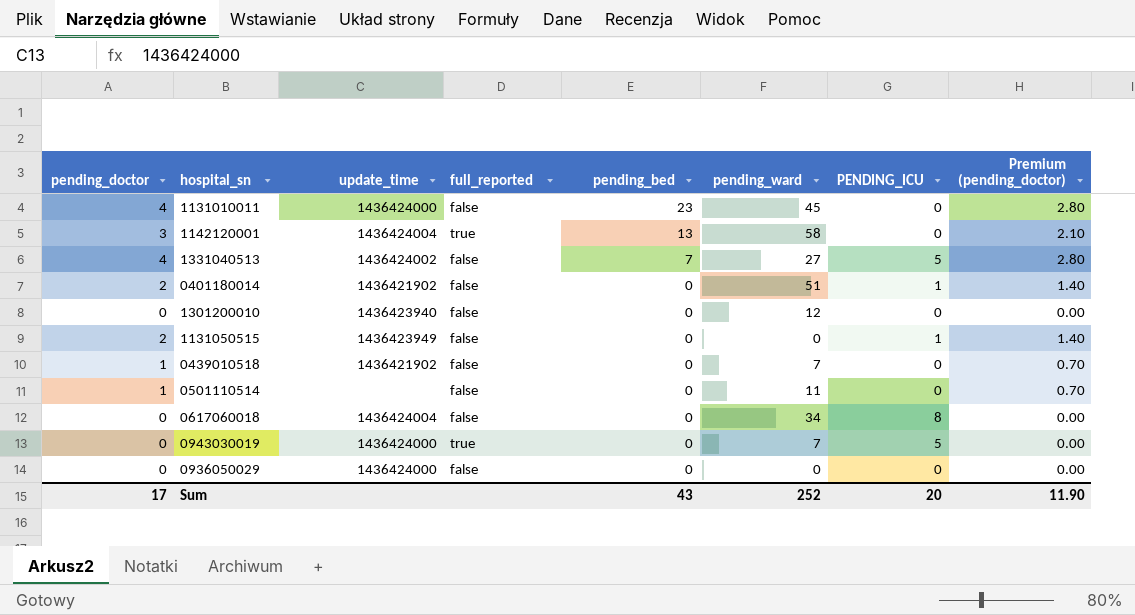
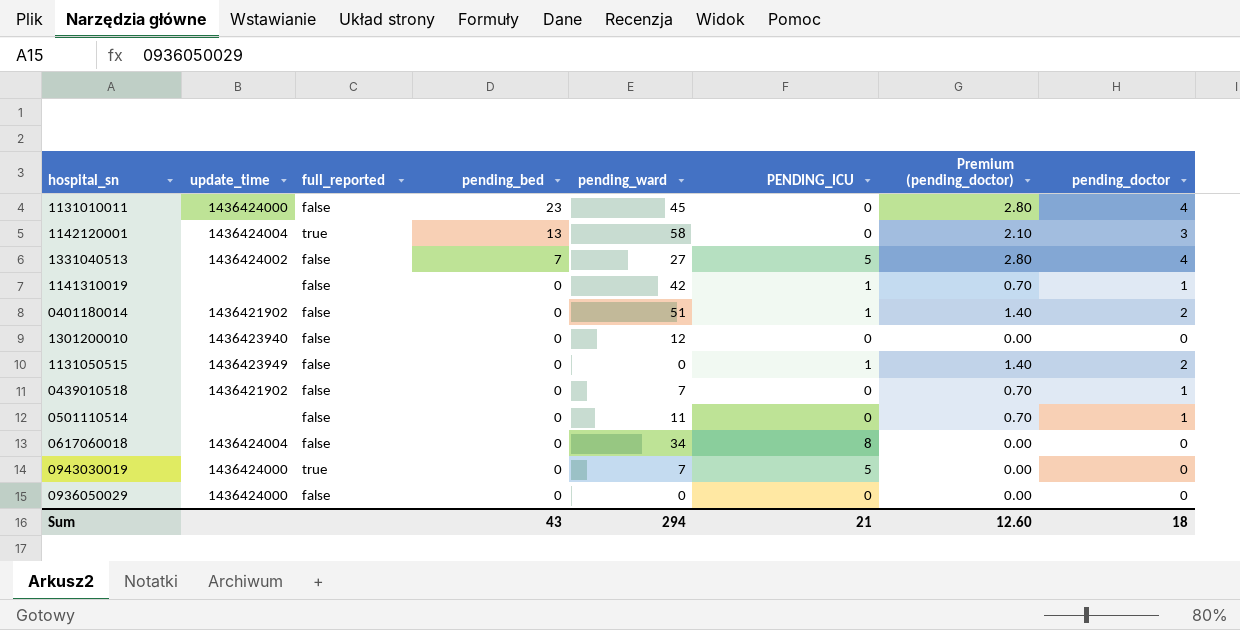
column pending_doctor | position: 1 -> 8
row 1141310019: none -> none | false | 0 | 42 | 1 | 0.70 | 1
Sum | pending_ward: 252 -> 294
Sum | PENDING_ICU: 20 -> 21
Sum | Premium (pending_doctor): 11.90 -> 12.60
Sum | pending_doctor: 17 -> 18

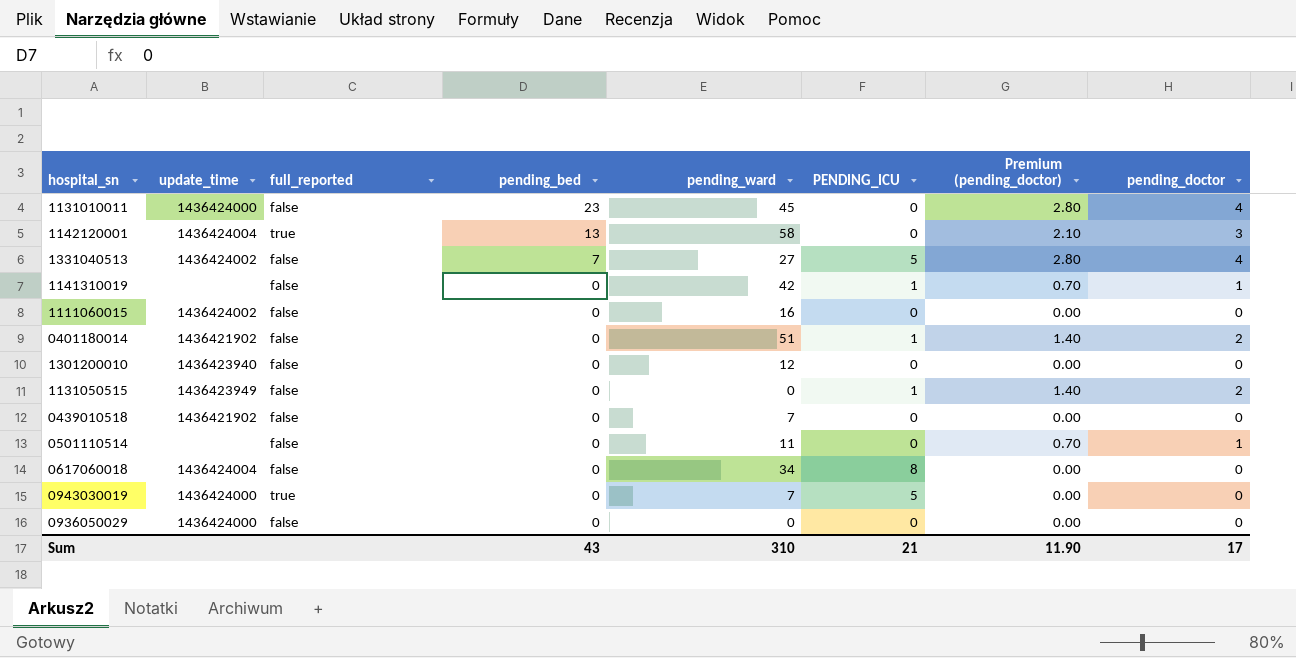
row 1111060015: none -> 1436424002 | false | 0 | 16 | 0 | 0.00 | 0
0439010518 | Premium (pending_doctor): 0.70 -> 0.00
0439010518 | pending_doctor: 1 -> 0
Sum | pending_ward: 294 -> 310
Sum | Premium (pending_doctor): 12.60 -> 11.90
Sum | pending_doctor: 18 -> 17

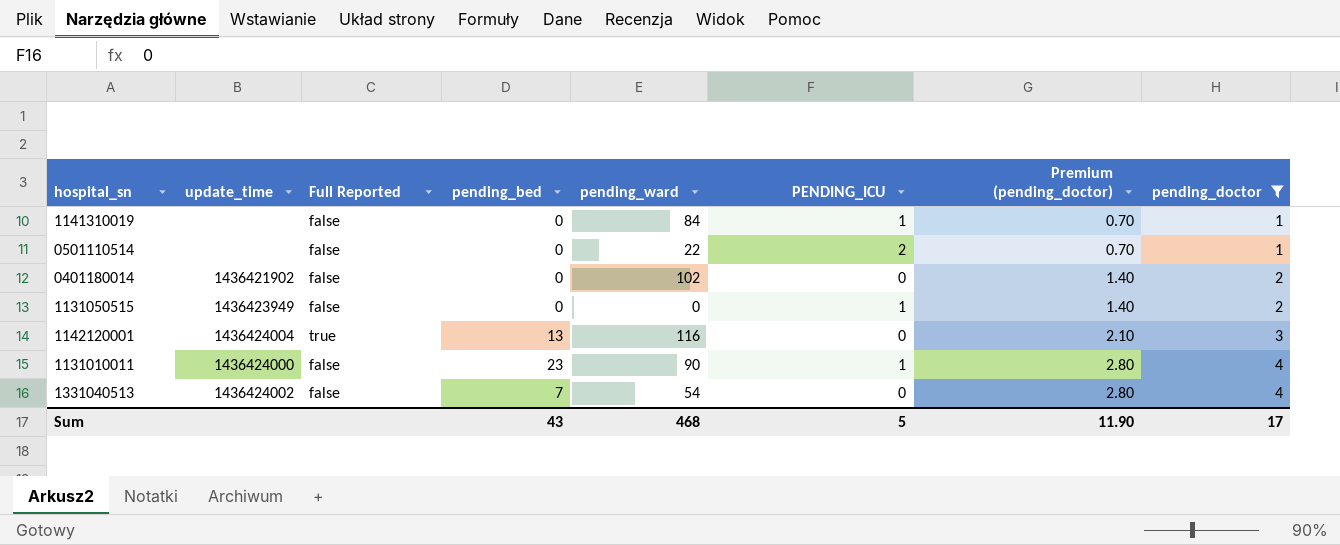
filter: none -> pending_doctor != 0
row order: pending_bed descending -> Premium (pending_doctor) ascending
column name: full_reported -> Full Reported
1141310019 | pending_ward: 42 -> 84
0501110514 | pending_ward: 11 -> 22
0501110514 | PENDING_ICU: 0 -> 2
0401180014 | pending_ward: 51 -> 102
0401180014 | PENDING_ICU: 1 -> 0
1142120001 | pending_ward: 58 -> 116
1131010011 | pending_ward: 45 -> 90
1131010011 | PENDING_ICU: 0 -> 1
1331040513 | pending_ward: 27 -> 54
1331040513 | PENDING_ICU: 5 -> 0
Sum | pending_ward: 310 -> 468
Sum | PENDING_ICU: 21 -> 5

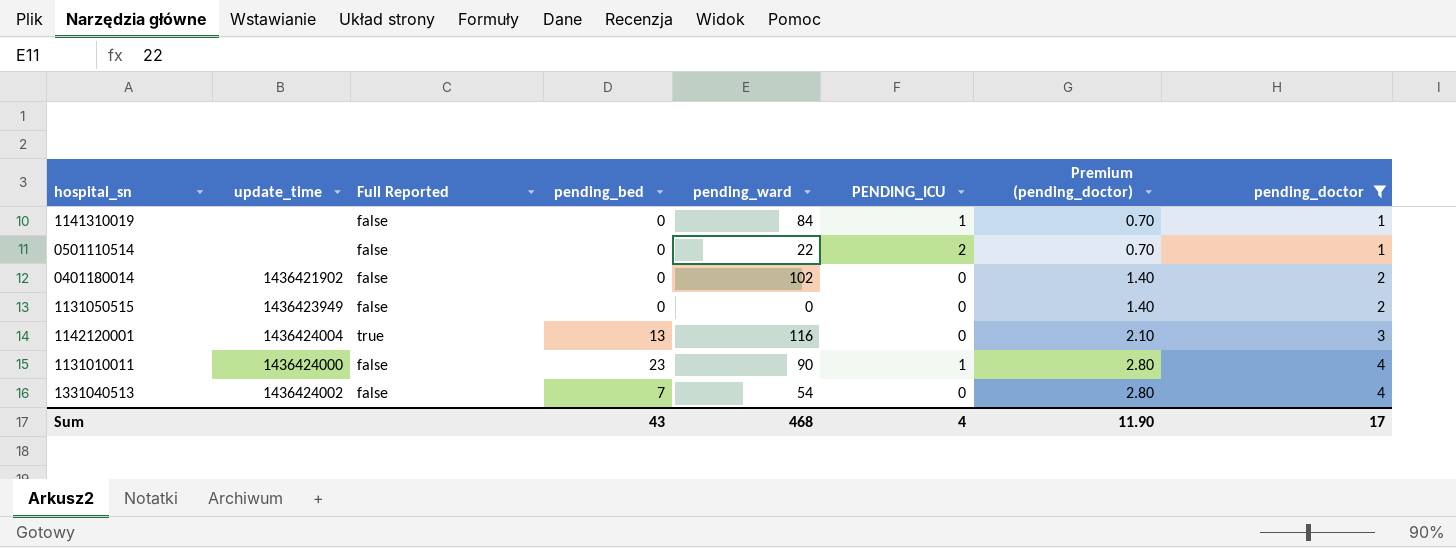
1131050515 | PENDING_ICU: 1 -> 0
Sum | PENDING_ICU: 5 -> 4

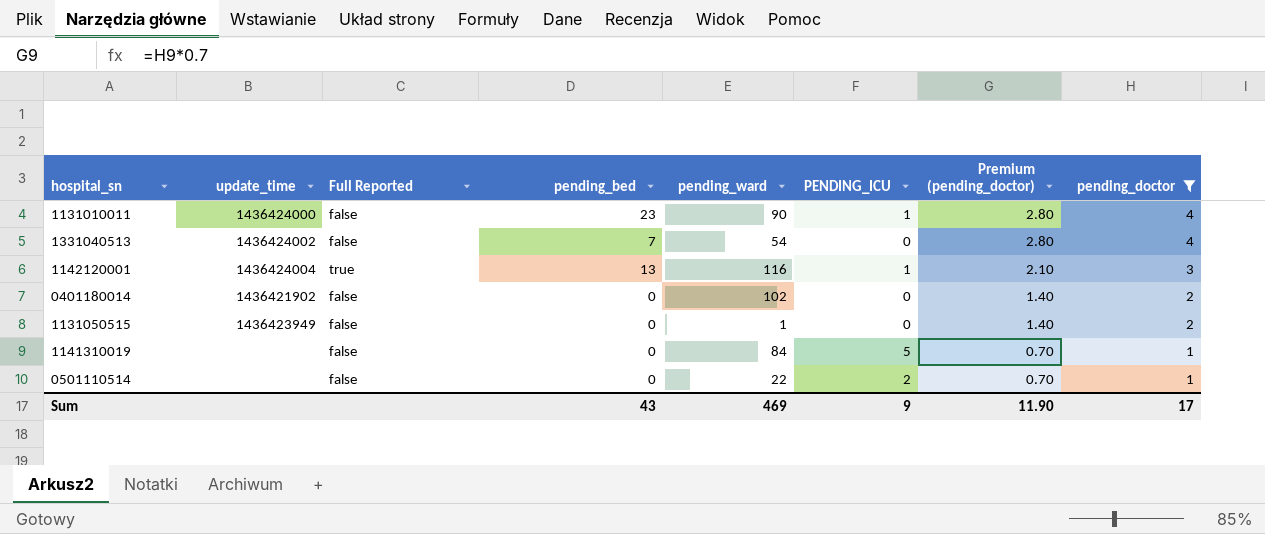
row order: Premium (pending_doctor) ascending -> Premium (pending_doctor) descending
1142120001 | PENDING_ICU: 0 -> 1
1131050515 | pending_ward: 0 -> 1
1141310019 | PENDING_ICU: 1 -> 5
Sum | pending_ward: 468 -> 469
Sum | PENDING_ICU: 4 -> 9

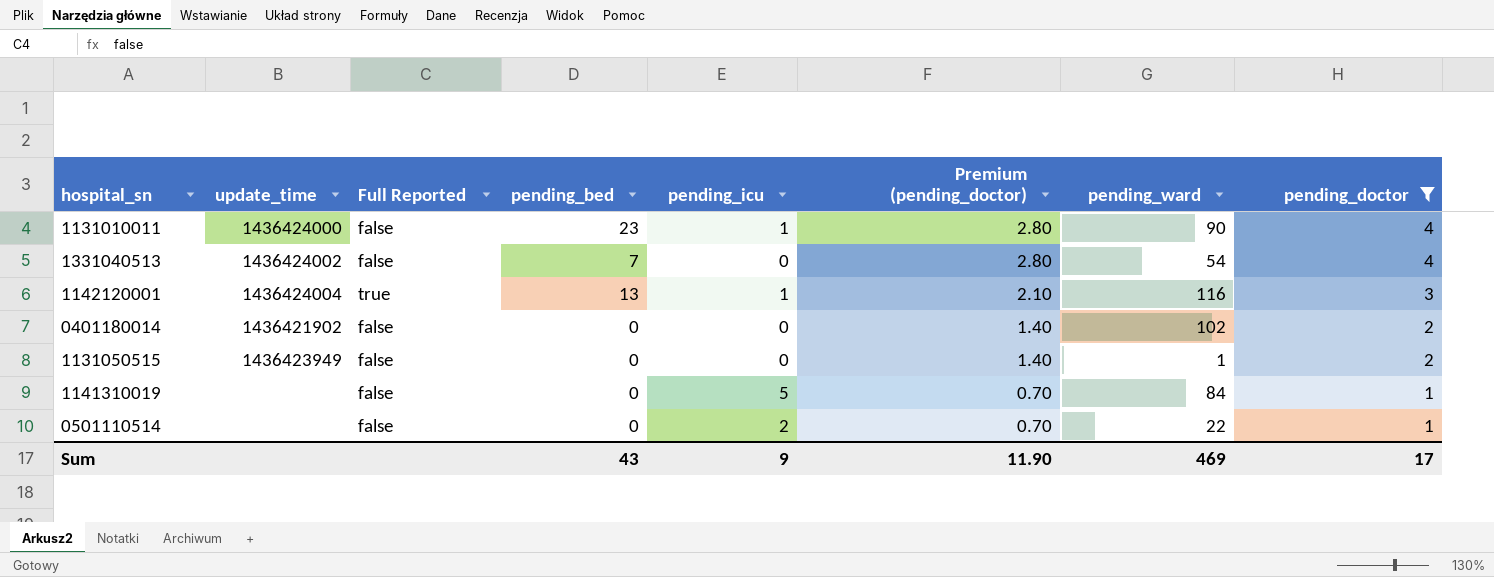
column name: PENDING_ICU -> pending_icu
column pending_ward | position: 5 -> 7

